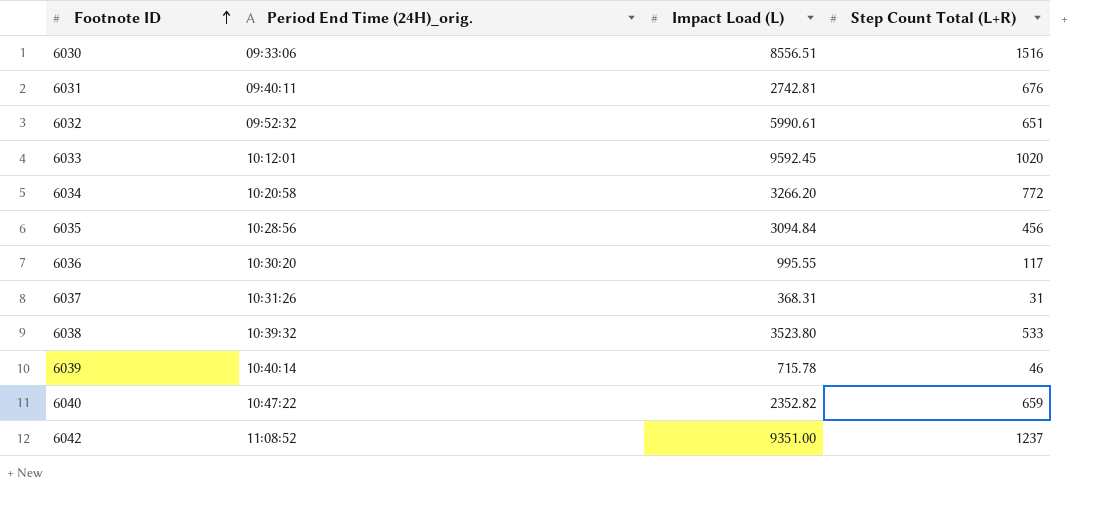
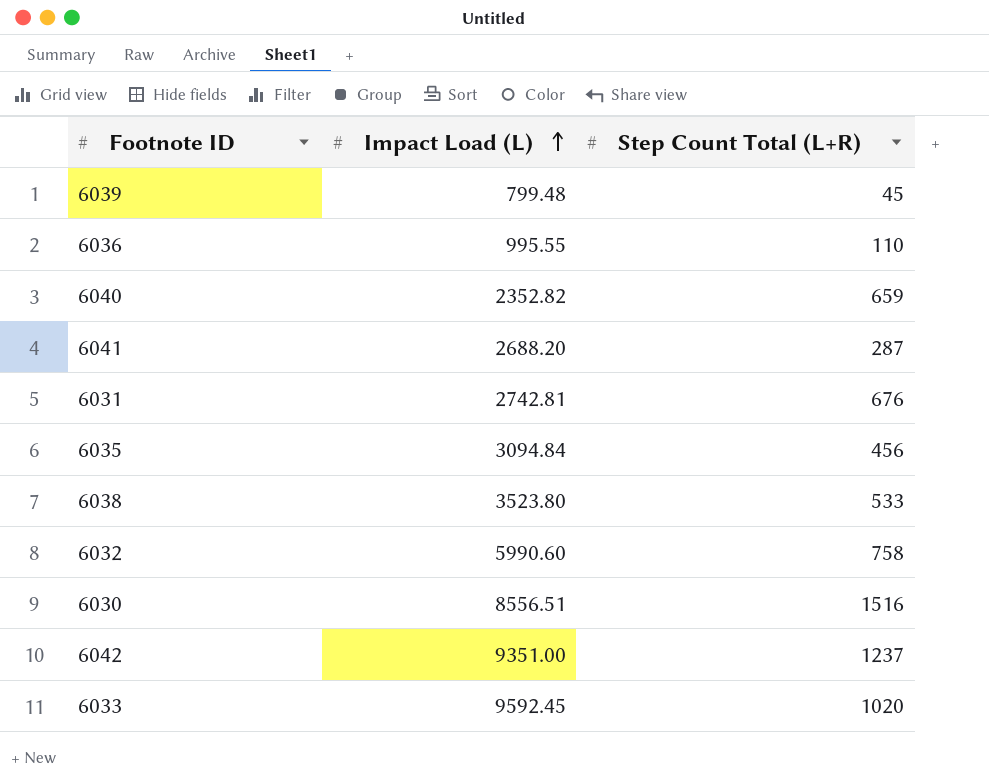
row order: Footnote ID ascending -> Impact Load (L) ascending
column Period End Time (24H)_orig. | position: 2 -> none
row 6034: 10:20:58 | 3266.20 | 772 -> none
row 6037: 10:31:26 | 368.31 | 31 -> none
6039 | Impact Load (L): 715.78 -> 799.48
6039 | Step Count Total (L+R): 46 -> 45
6036 | Step Count Total (L+R): 117 -> 110
row 6041: none -> 2688.20 | 287
6032 | Impact Load (L): 5990.61 -> 5990.60
6032 | Step Count Total (L+R): 651 -> 758

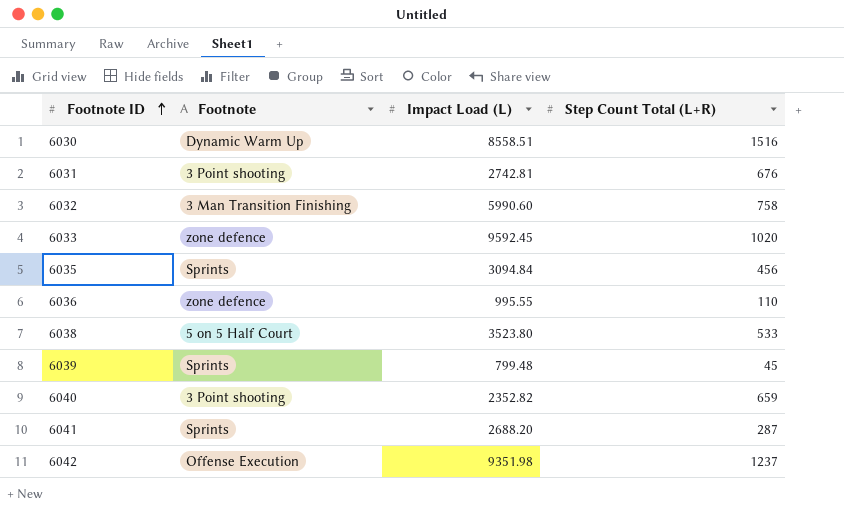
row order: Impact Load (L) ascending -> Footnote ID ascending
column Footnote | position: none -> 2
6030 | Impact Load (L): 8556.51 -> 8558.51
6042 | Impact Load (L): 9351.00 -> 9351.98

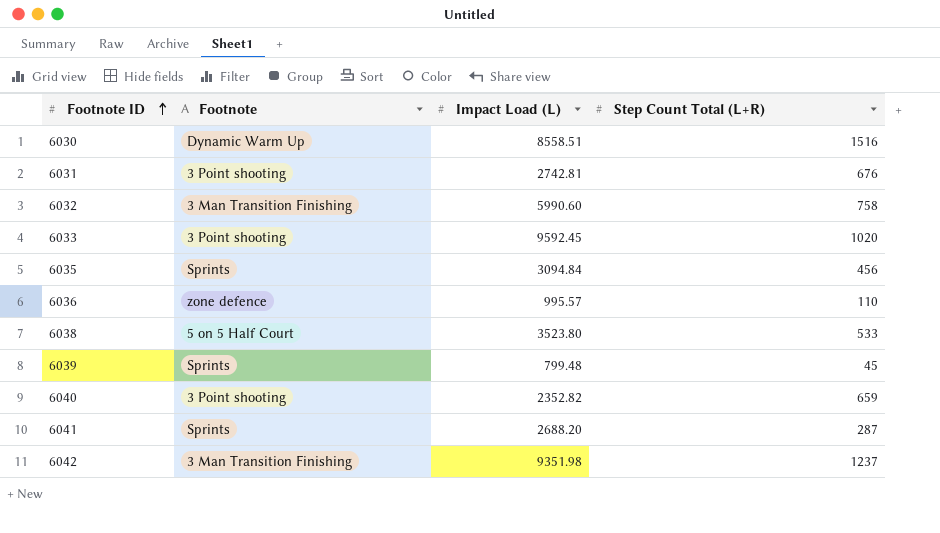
6033 | Footnote: zone defence -> 3 Point shooting
6036 | Impact Load (L): 995.55 -> 995.57
6042 | Footnote: Offense Execution -> 3 Man Transition Finishing

